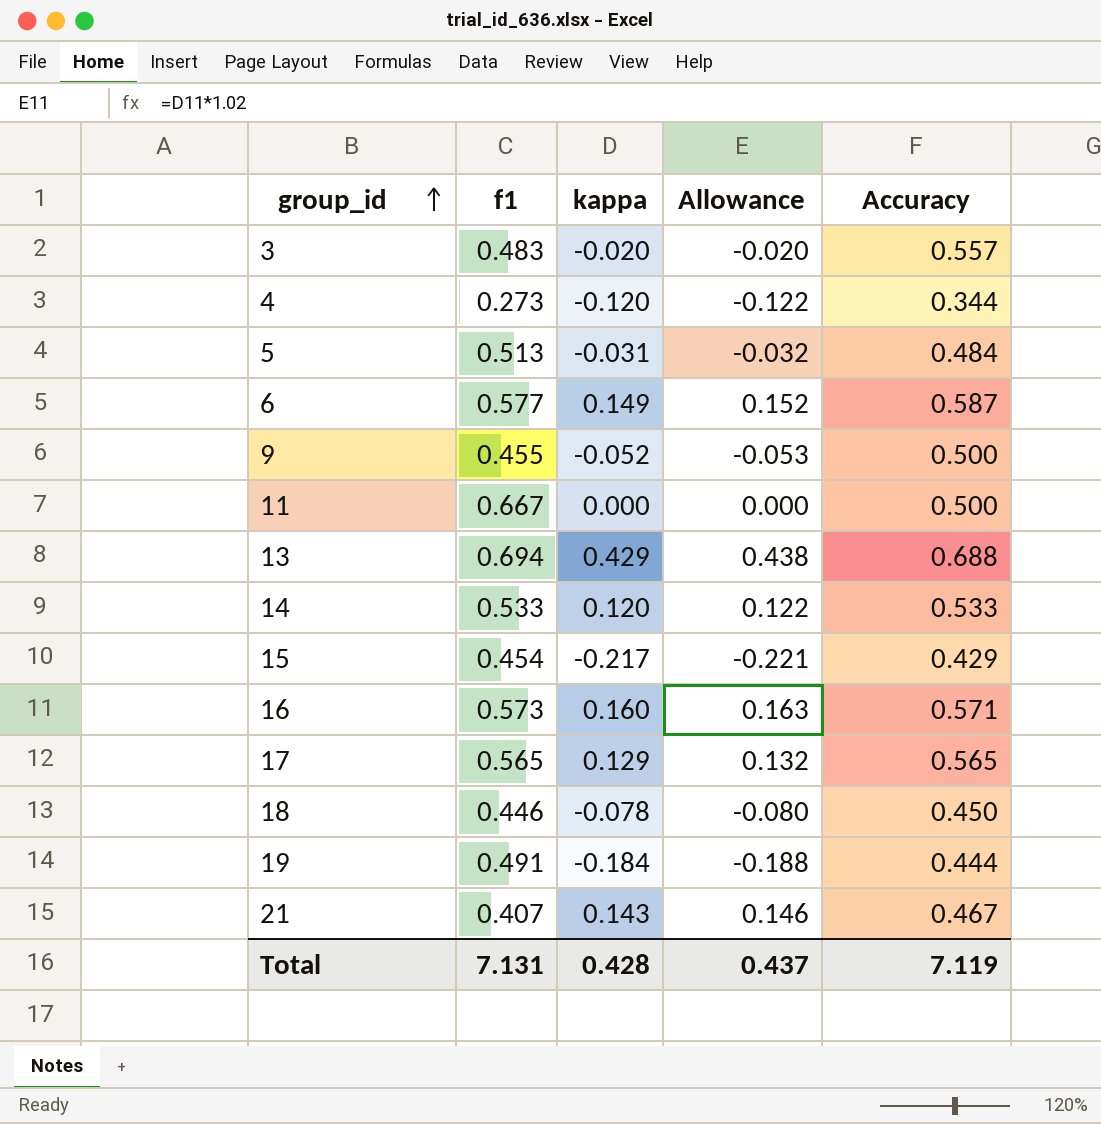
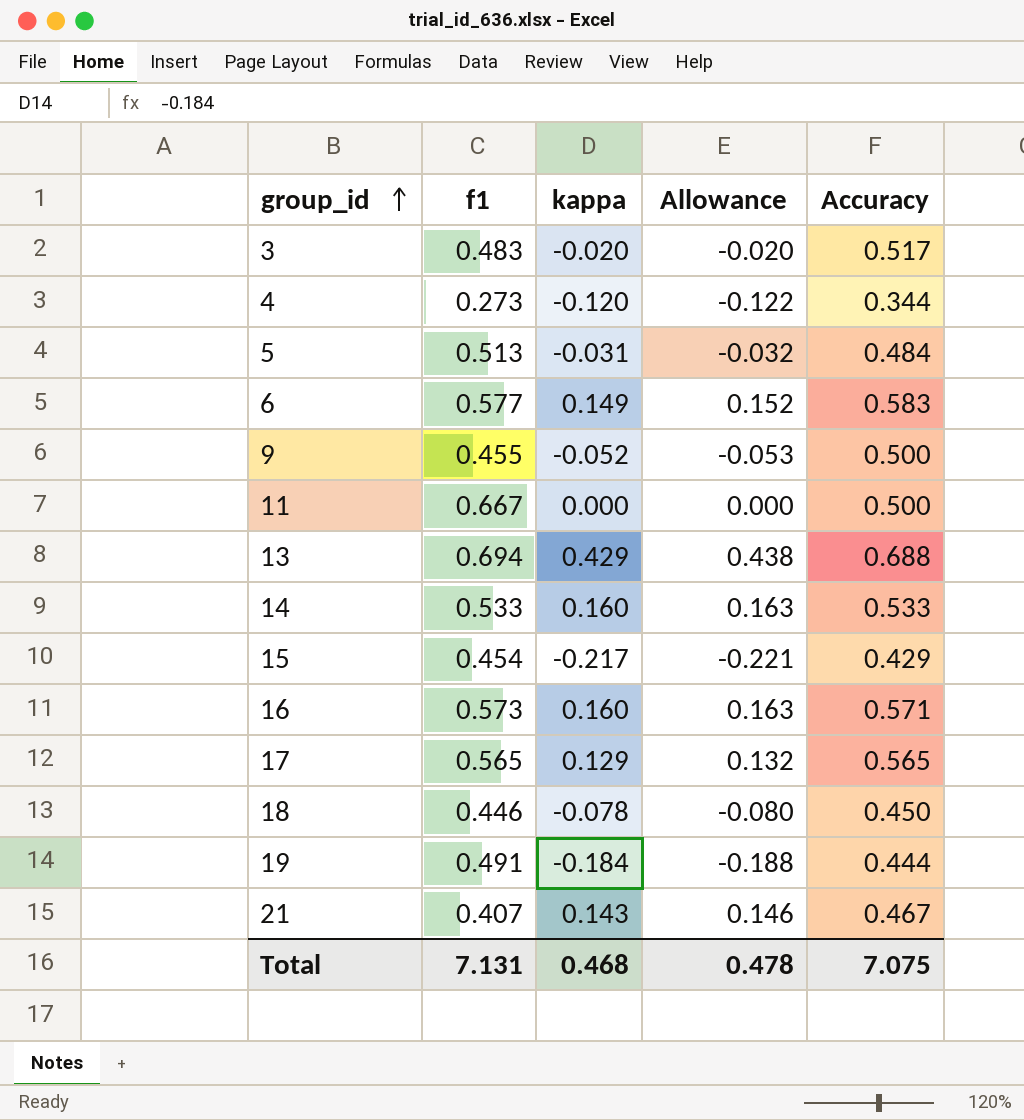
3 | Accuracy: 0.557 -> 0.517
6 | Accuracy: 0.587 -> 0.583
14 | kappa: 0.120 -> 0.160
14 | Allowance: 0.122 -> 0.163
Total | kappa: 0.428 -> 0.468
Total | Allowance: 0.437 -> 0.478
Total | Accuracy: 7.119 -> 7.075

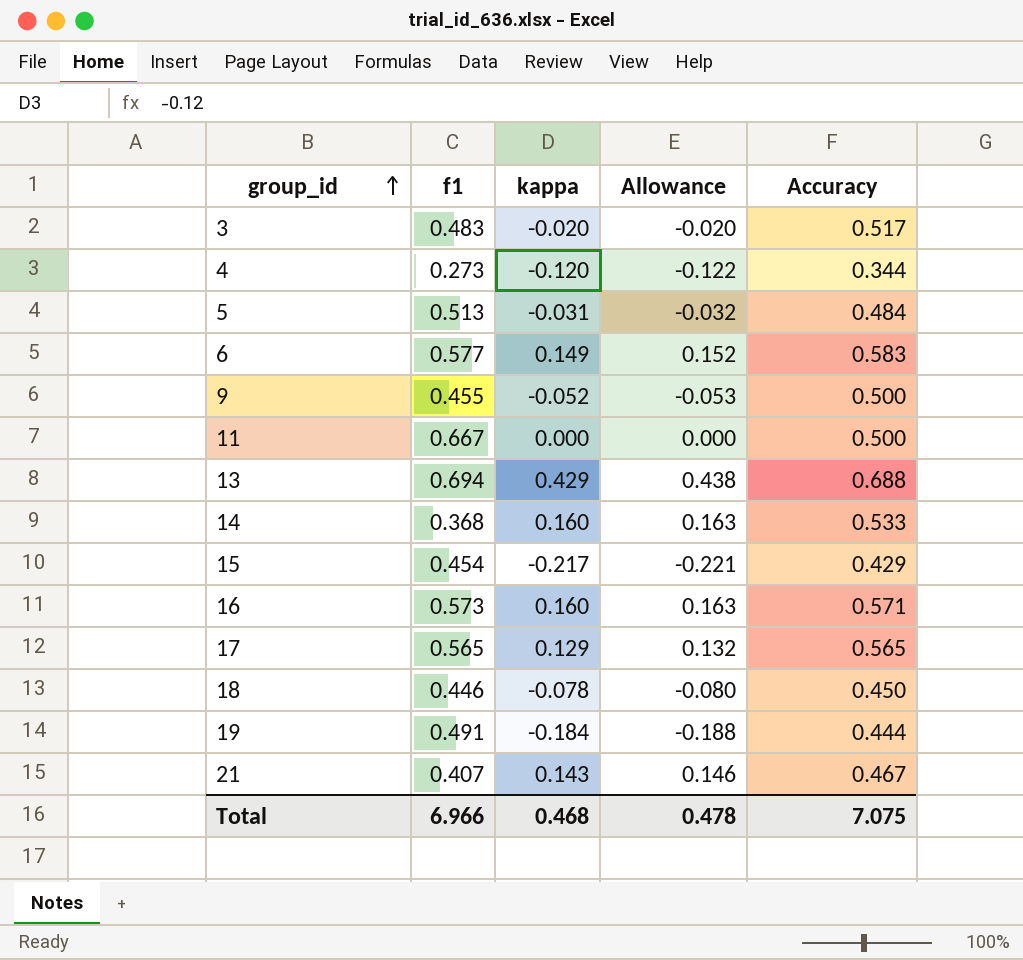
14 | f1: 0.533 -> 0.368
Total | f1: 7.131 -> 6.966

